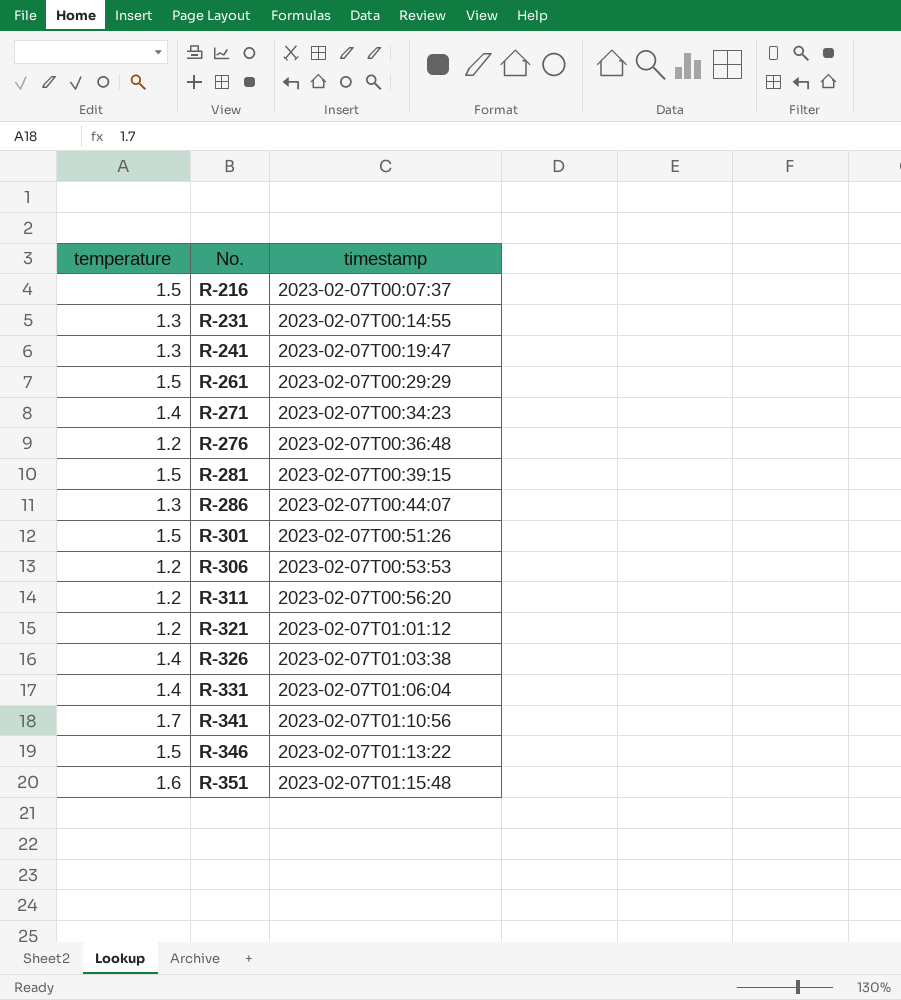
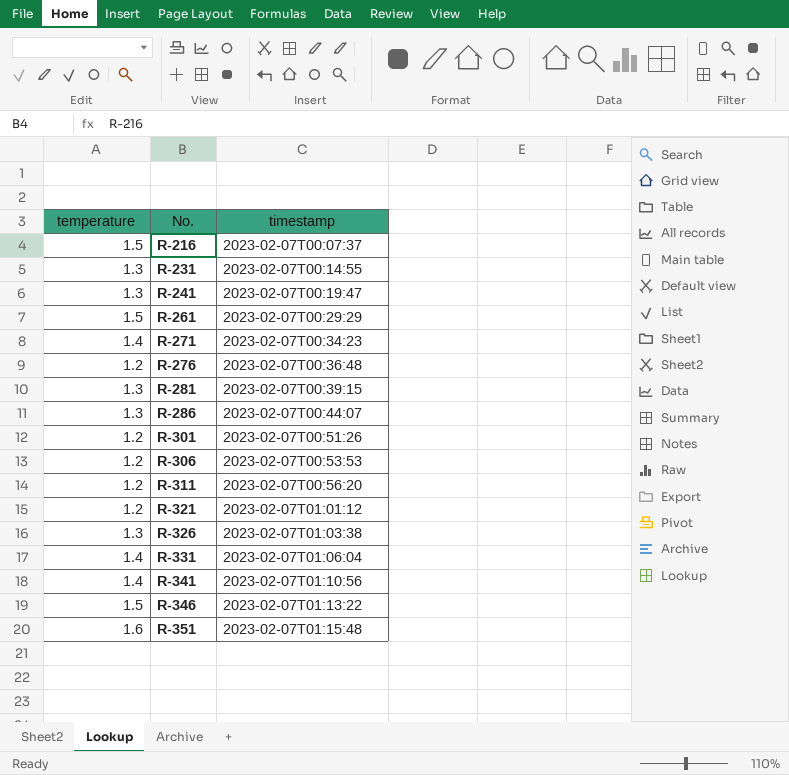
R-281 | temperature: 1.5 -> 1.3
R-301 | temperature: 1.5 -> 1.2
R-326 | temperature: 1.4 -> 1.3
R-341 | temperature: 1.7 -> 1.4

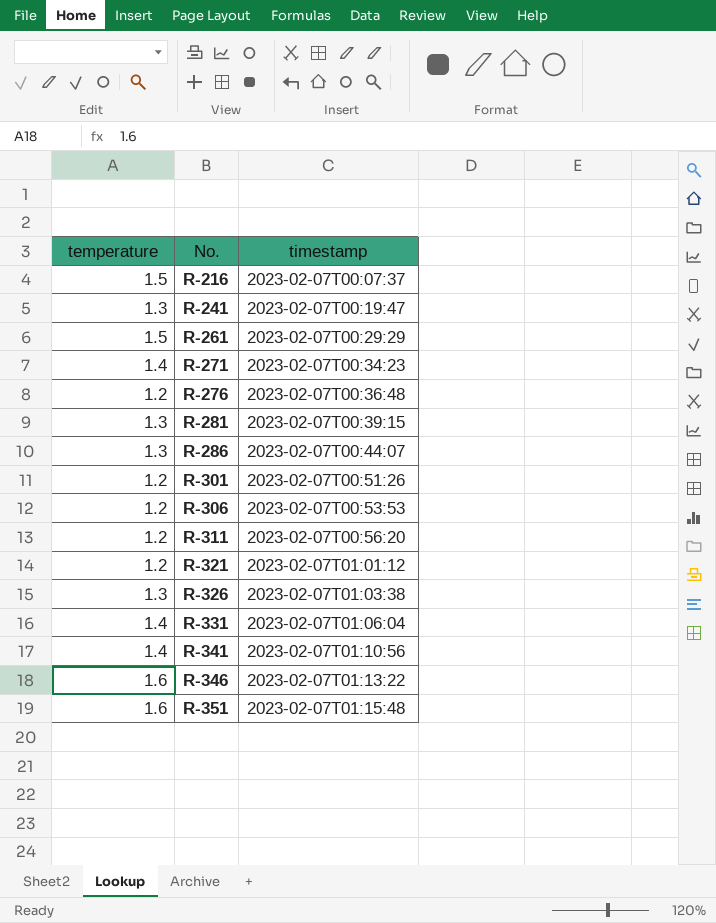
row R-231: 1.3 | 2023-02-07T00:14:55 -> none
R-346 | temperature: 1.5 -> 1.6

